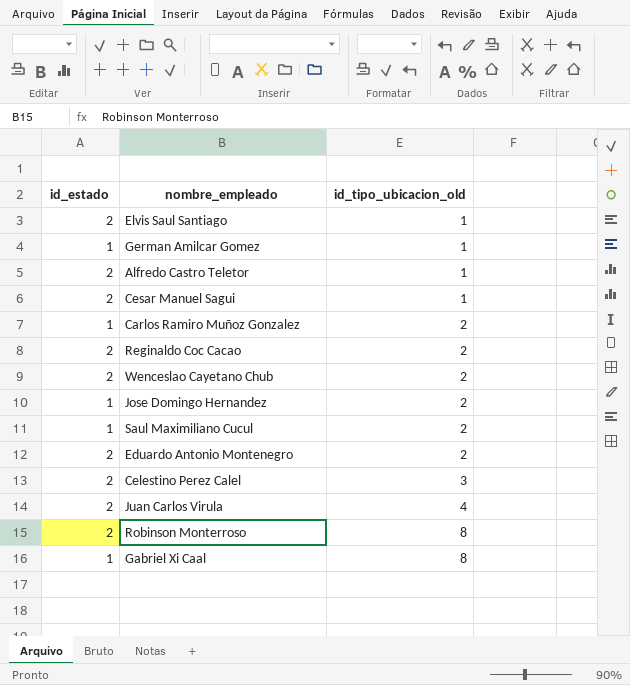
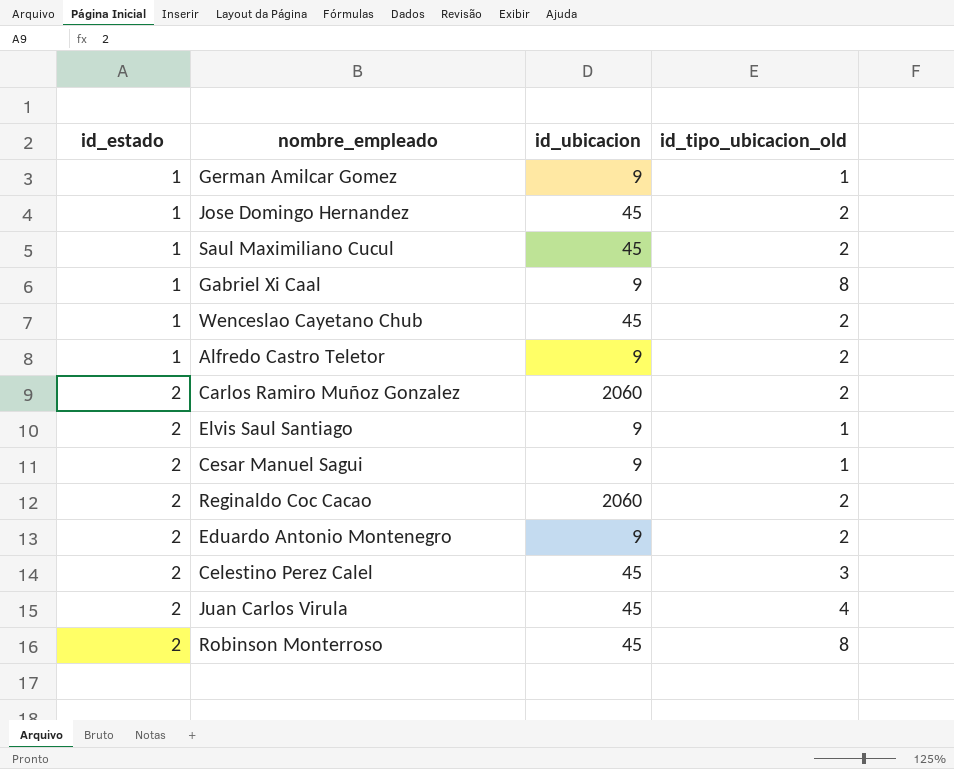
row order: id_tipo_ubicacion_old ascending -> id_estado ascending
column id_ubicacion | position: none -> 3
Wenceslao Cayetano Chub | id_estado: 2 -> 1
Alfredo Castro Teletor | id_estado: 2 -> 1
Alfredo Castro Teletor | id_tipo_ubicacion_old: 1 -> 2
Carlos Ramiro Muñoz Gonzalez | id_estado: 1 -> 2

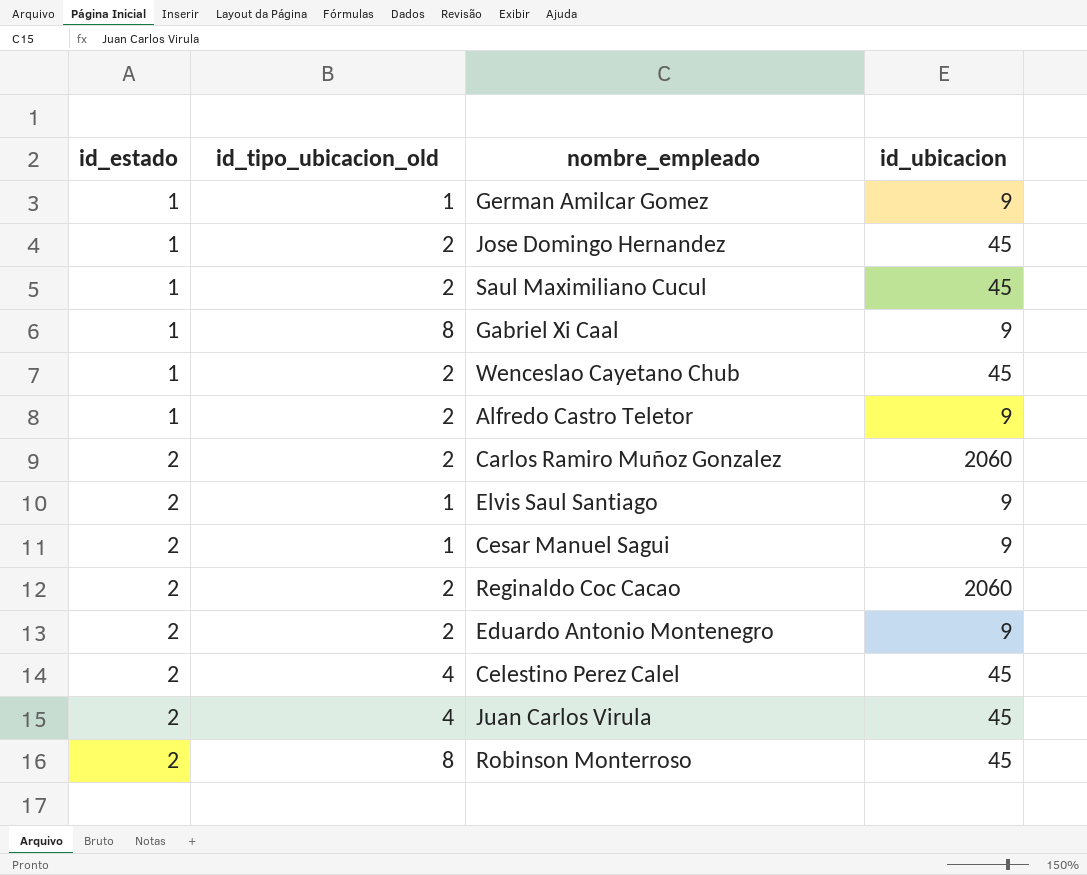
column id_tipo_ubicacion_old | position: 4 -> 2
Celestino Perez Calel | id_tipo_ubicacion_old: 3 -> 4

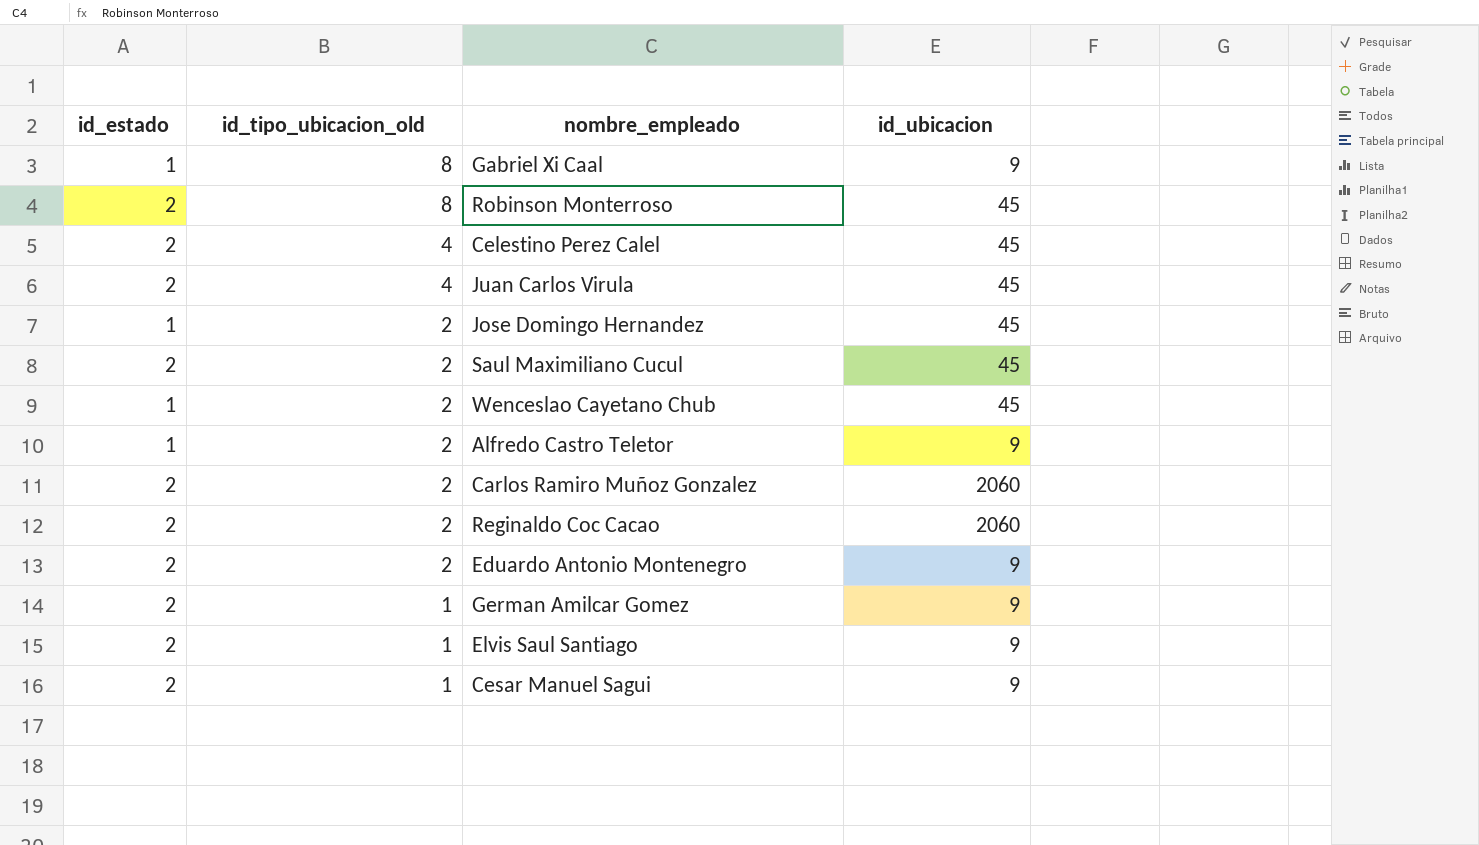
row order: id_estado ascending -> id_tipo_ubicacion_old descending
Saul Maximiliano Cucul | id_estado: 1 -> 2
German Amilcar Gomez | id_estado: 1 -> 2

